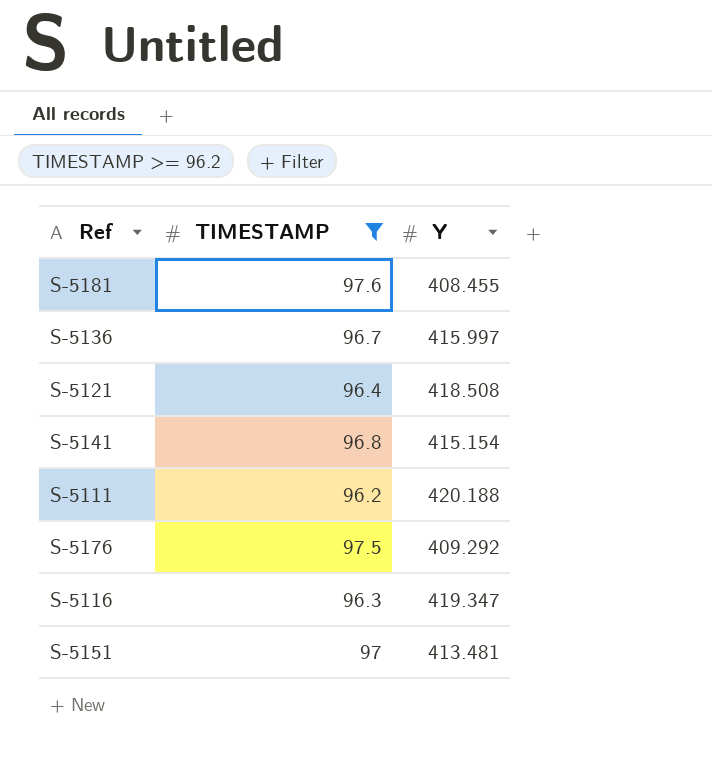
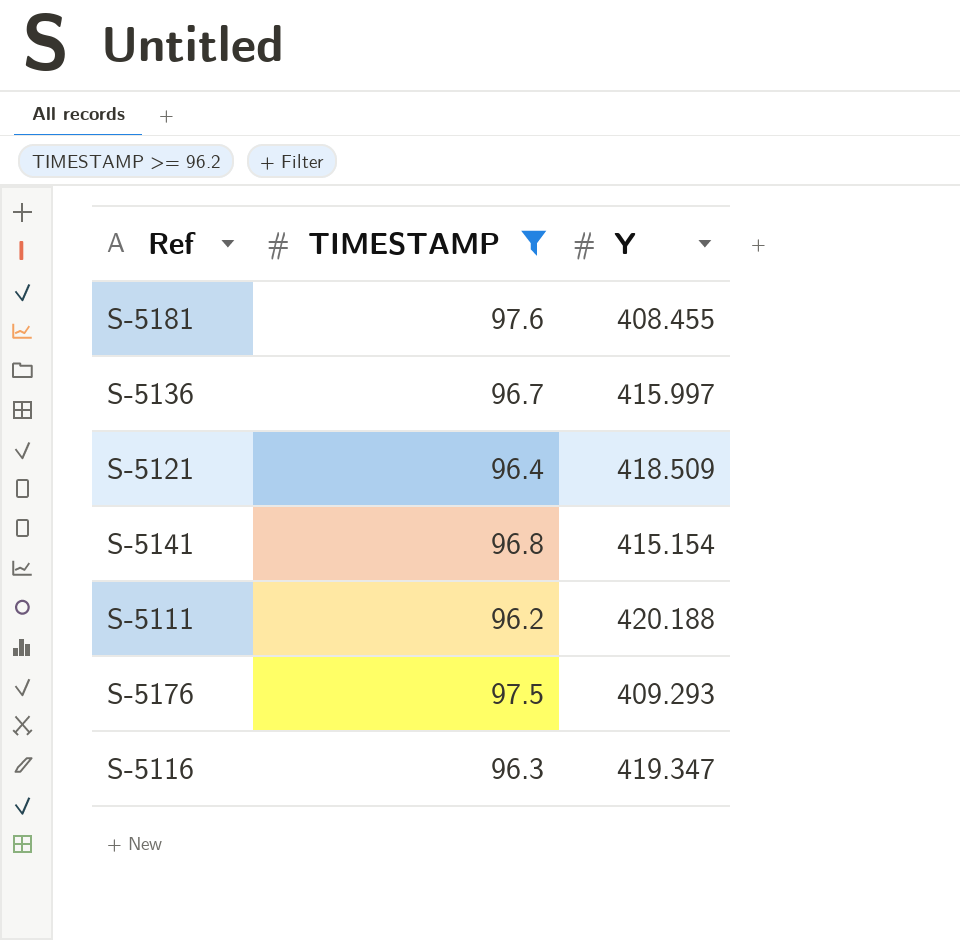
row S-5151: 97 | 413.481 -> none
S-5121 | Y: 418.508 -> 418.509
S-5176 | Y: 409.292 -> 409.293

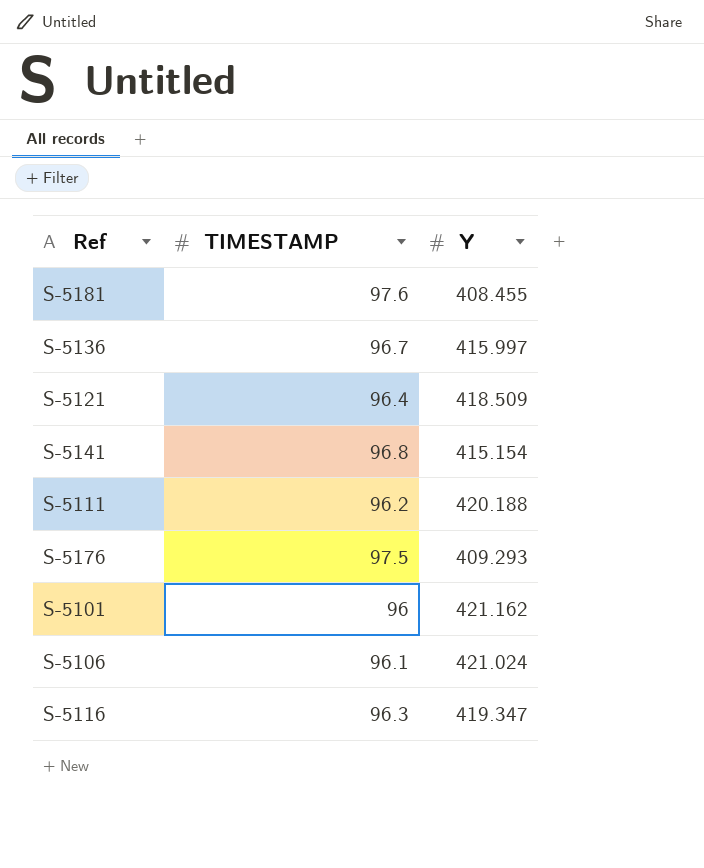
filter: TIMESTAMP >= 96.2 -> none

